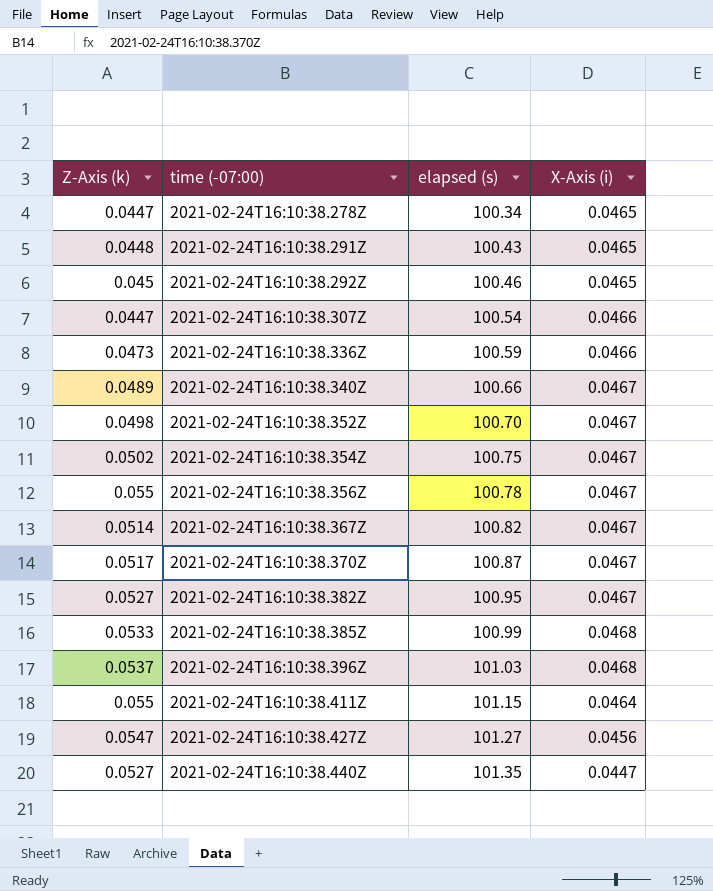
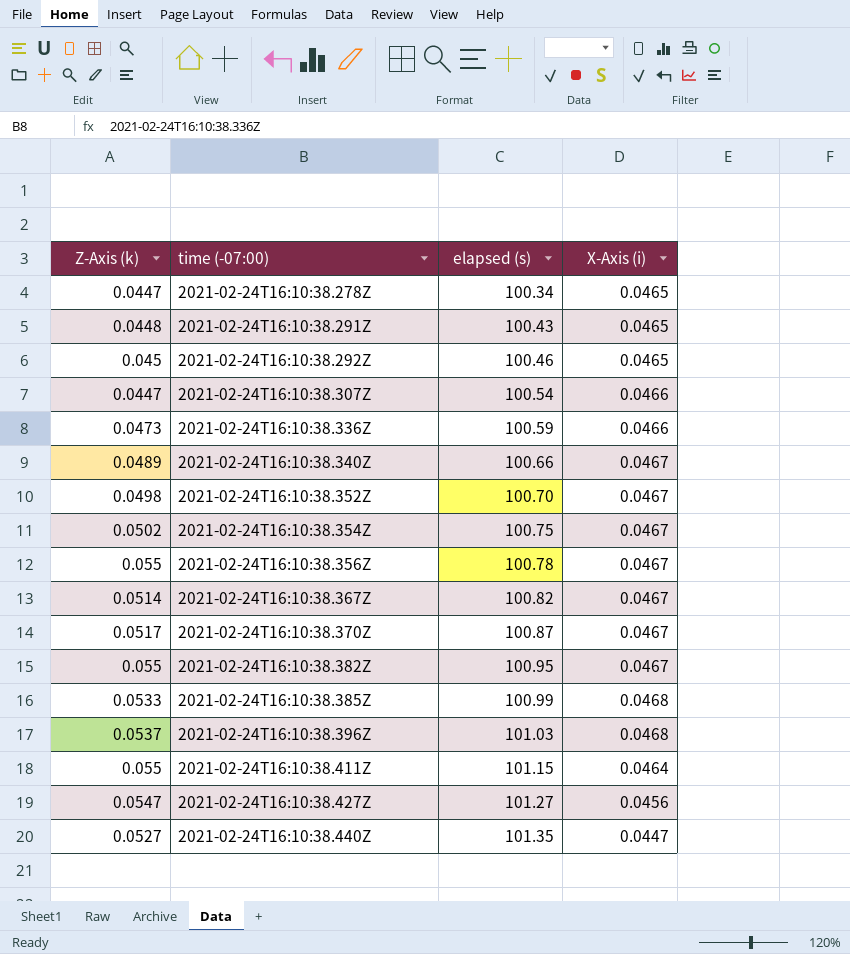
2021-02-24T16:10:38.382Z | Z-Axis (k): 0.0527 -> 0.055

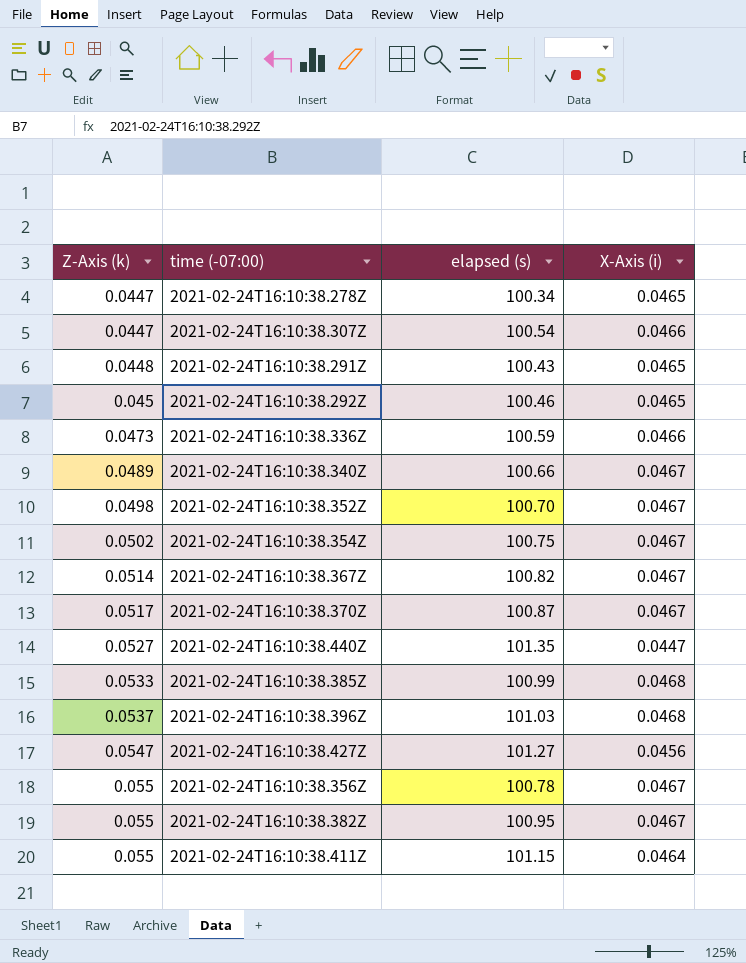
row order: time (-07:00) ascending -> Z-Axis (k) ascending

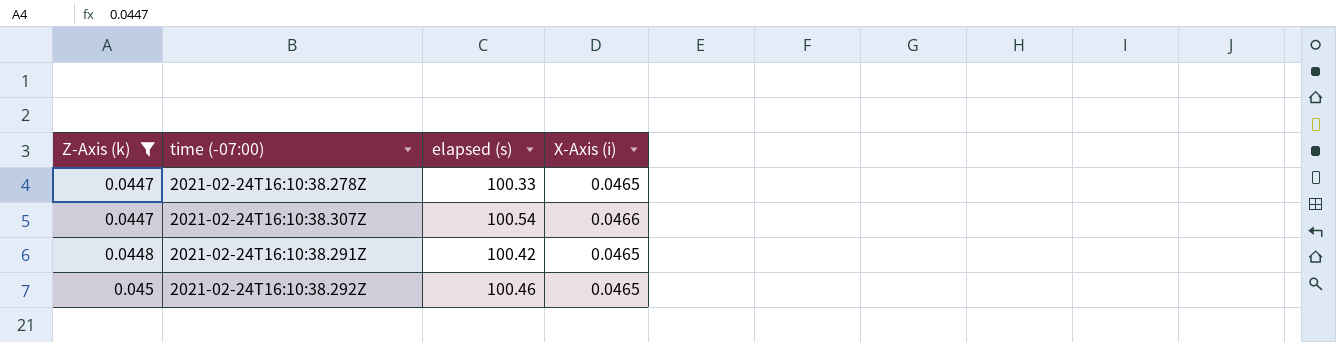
filter: none -> Z-Axis (k) <= 0.045
2021-02-24T16:10:38.278Z | elapsed (s): 100.34 -> 100.33
2021-02-24T16:10:38.291Z | elapsed (s): 100.43 -> 100.42

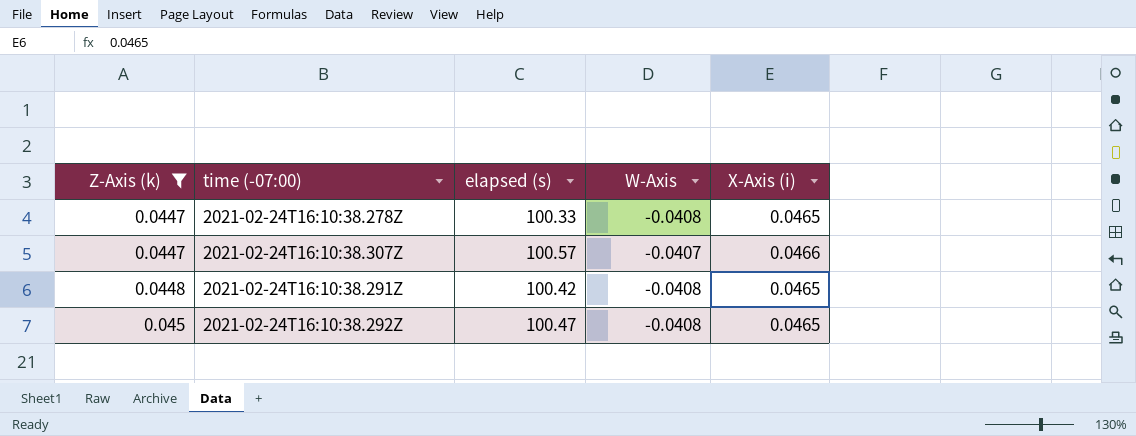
column W-Axis | position: none -> 4
2021-02-24T16:10:38.307Z | elapsed (s): 100.54 -> 100.57
2021-02-24T16:10:38.292Z | elapsed (s): 100.46 -> 100.47

